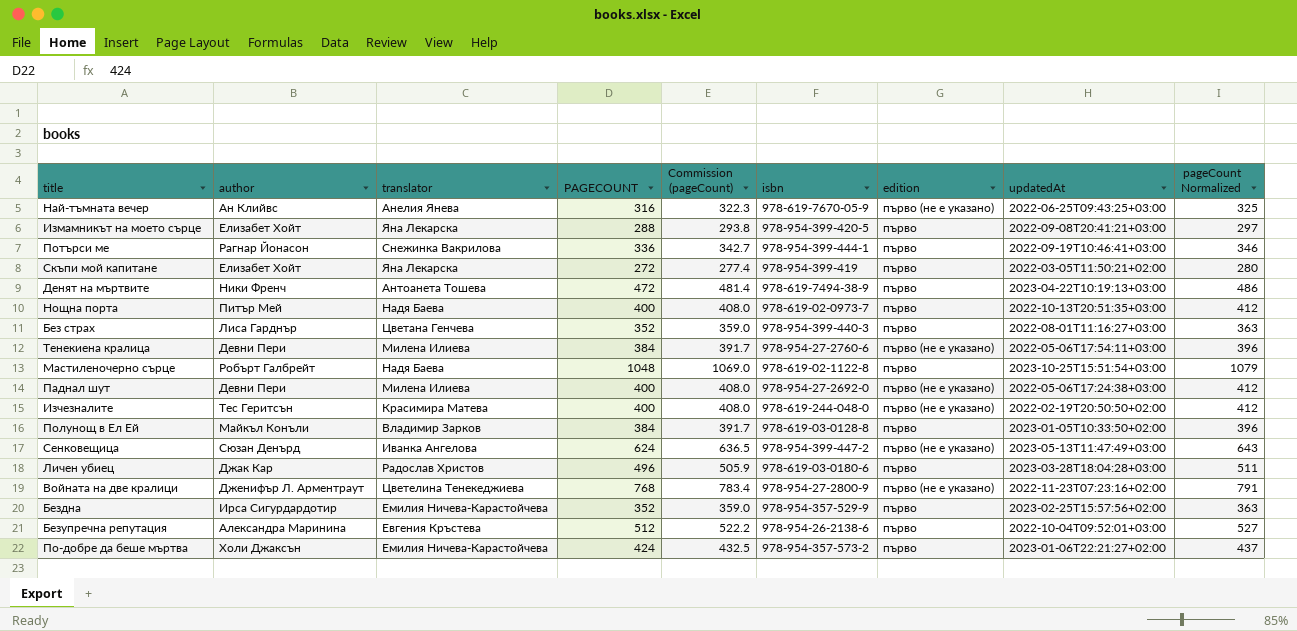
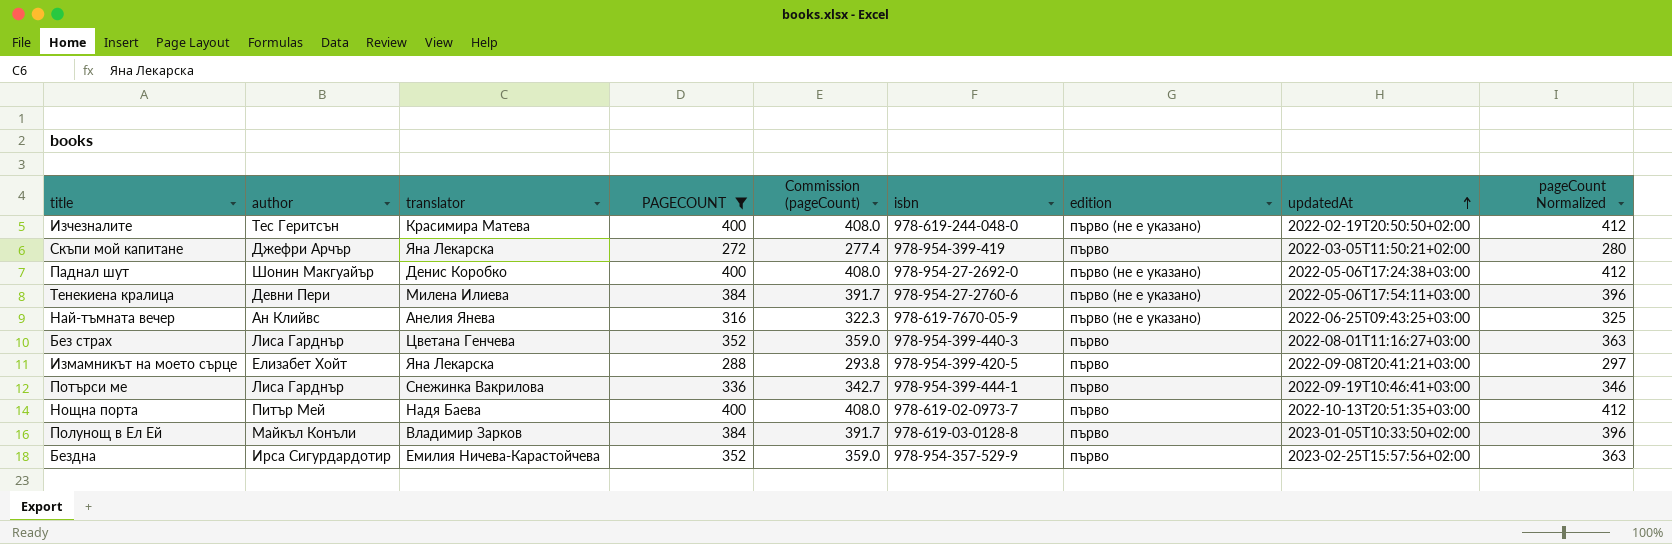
filter: none -> PAGECOUNT <= 400
row order: none -> updatedAt ascending
Скъпи мой капитане | author: Елизабет Хойт -> Джефри Арчър
Паднал шут | author: Девни Пери -> Шонин Макгуайър
Паднал шут | translator: Милена Илиева -> Денис Коробко
Потърси ме | author: Рагнар Йонасон -> Лиса Гарднър

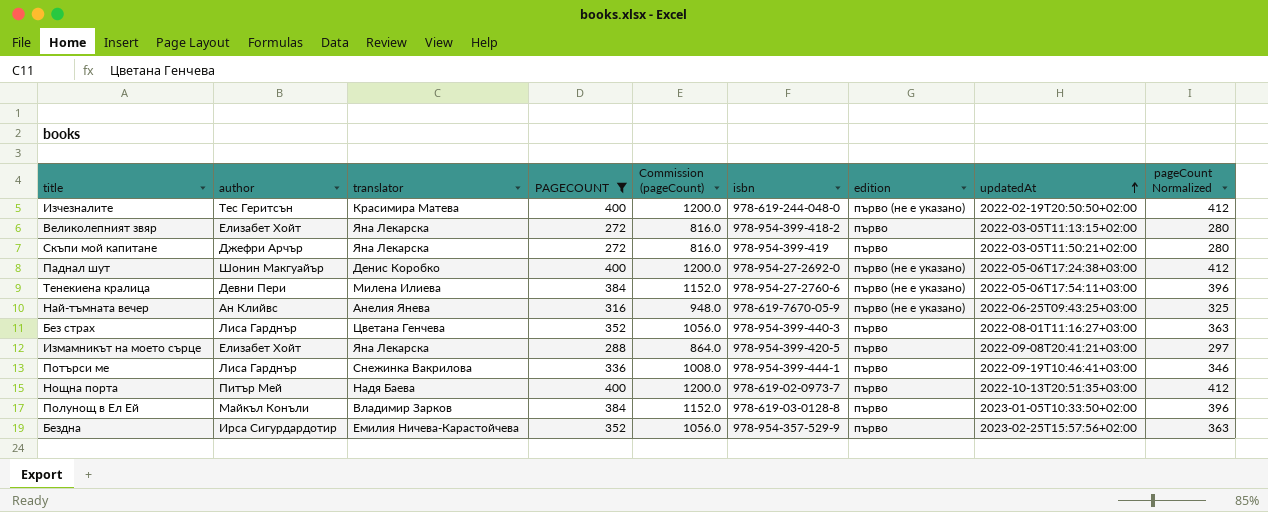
column Commission (pageCount) | formula: [PAGECOUNT] * 1.02 -> [PAGECOUNT] * 3
row Великолепният звяр: none -> Елизабет Хойт | Яна Лекарска | 272 | 816.0 | 978-954-399-418-2 | първо | 2022-03-05T11:13:15+02:00 | 280

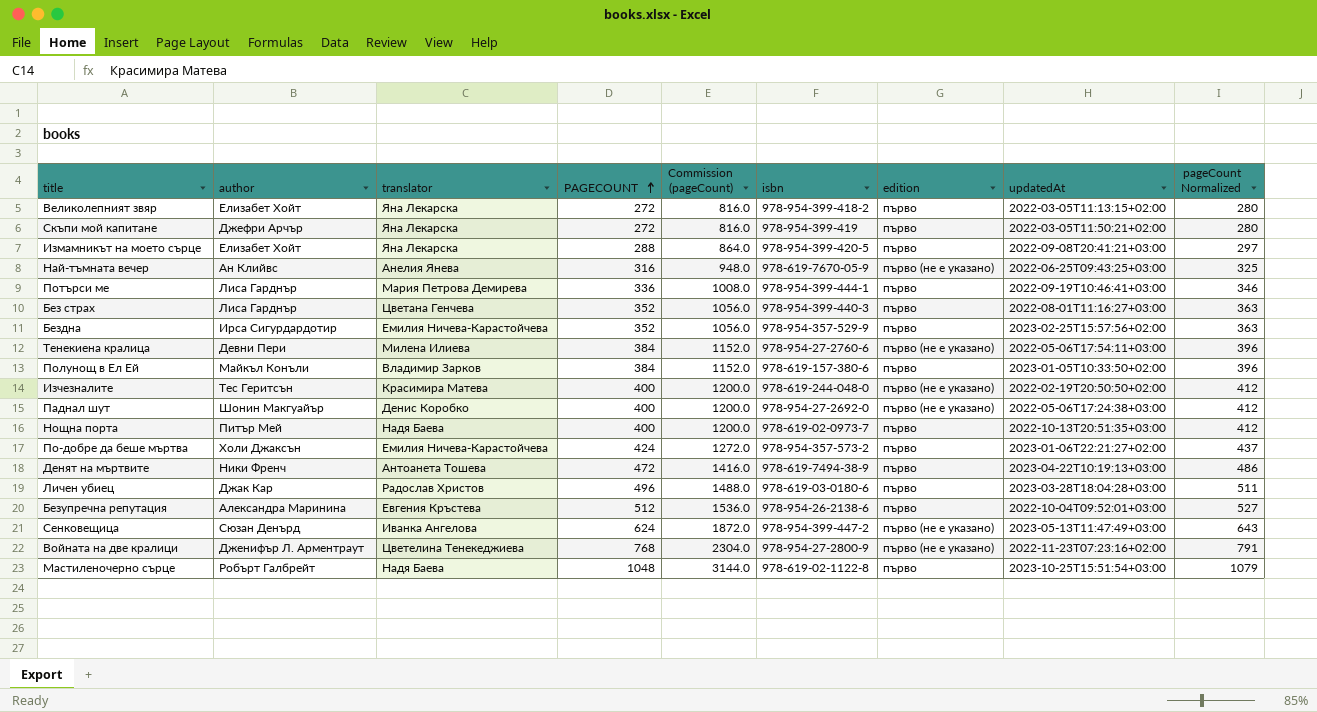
filter: PAGECOUNT <= 400 -> none
row order: updatedAt ascending -> PAGECOUNT ascending
Потърси ме | translator: Снежинка Вакрилова -> Мария Петрова Демирева
Полунощ в Ел Ей | isbn: 978-619-03-0128-8 -> 978-619-157-380-6

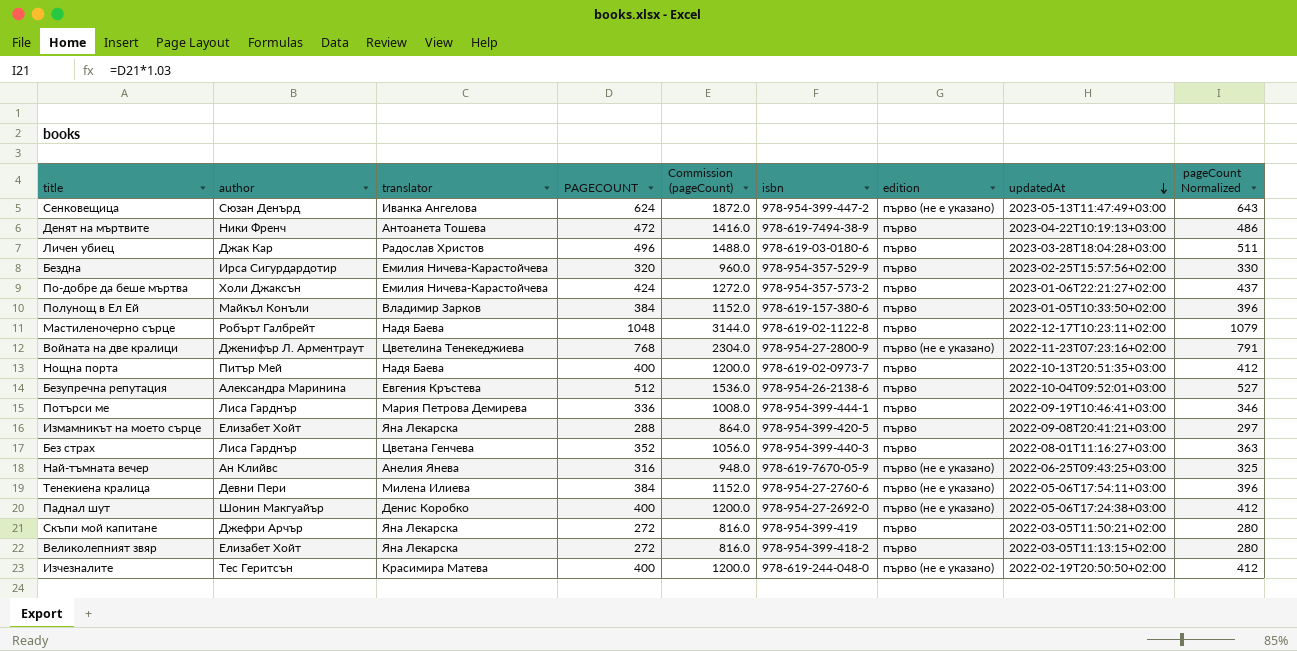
row order: PAGECOUNT ascending -> updatedAt descending
Бездна | PAGECOUNT: 352 -> 320
Бездна | Commission (pageCount): 1056.0 -> 960.0
Бездна | pageCount Normalized: 363 -> 330
Мастиленочерно сърце | updatedAt: 2023-10-25T15:51:54+03:00 -> 2022-12-17T10:23:11+02:00

